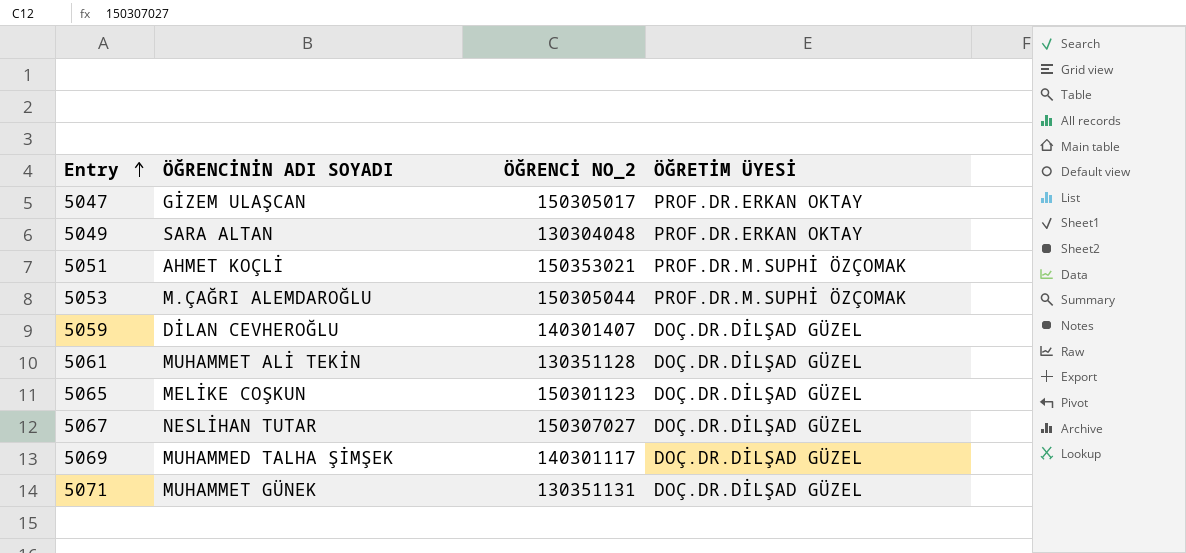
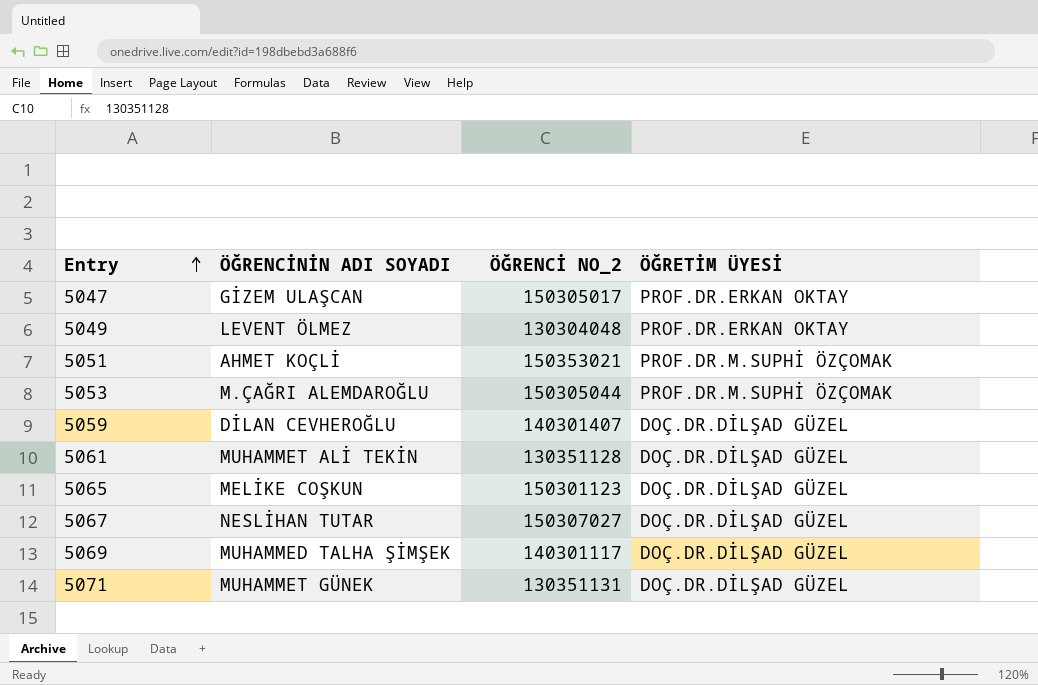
5049 | ÖĞRENCİNİN ADI SOYADI: SARA ALTAN -> LEVENT ÖLMEZ

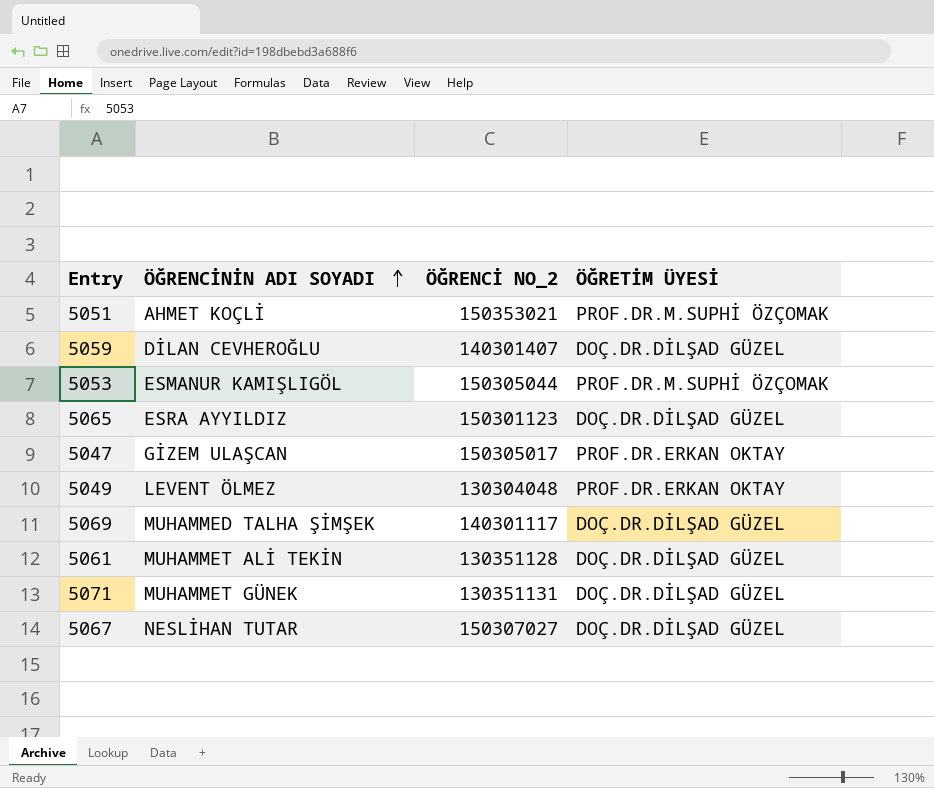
row order: Entry ascending -> ÖĞRENCİNİN ADI SOYADI ascending
5053 | ÖĞRENCİNİN ADI SOYADI: M.ÇAĞRI ALEMDAROĞLU -> ESMANUR KAMIŞLIGÖL
5065 | ÖĞRENCİNİN ADI SOYADI: MELİKE COŞKUN -> ESRA AYYILDIZ

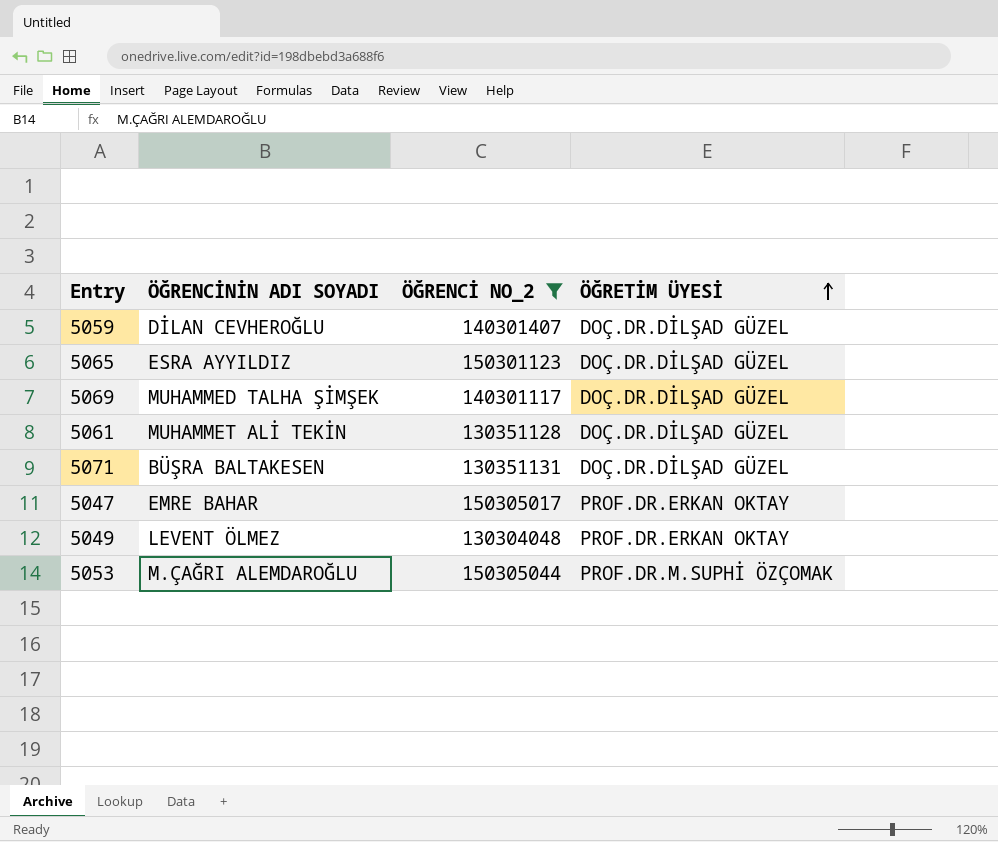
filter: none -> ÖĞRENCİ NO_2 <= 150305044
row order: ÖĞRENCİNİN ADI SOYADI ascending -> ÖĞRETİM ÜYESİ ascending
5071 | ÖĞRENCİNİN ADI SOYADI: MUHAMMET GÜNEK -> BÜŞRA BALTAKESEN
5047 | ÖĞRENCİNİN ADI SOYADI: GİZEM ULAŞCAN -> EMRE BAHAR
5053 | ÖĞRENCİNİN ADI SOYADI: ESMANUR KAMIŞLIGÖL -> M.ÇAĞRI ALEMDAROĞLU

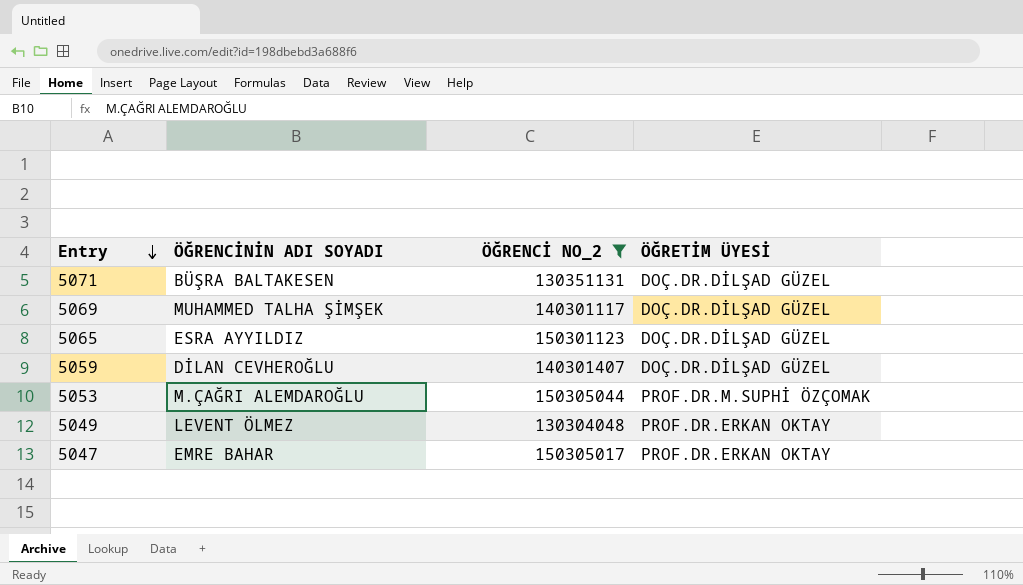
row order: ÖĞRETİM ÜYESİ ascending -> Entry descending
row 5061: MUHAMMET ALİ TEKİN | 130351128 | DOÇ.DR.DİLŞAD GÜZEL -> none

